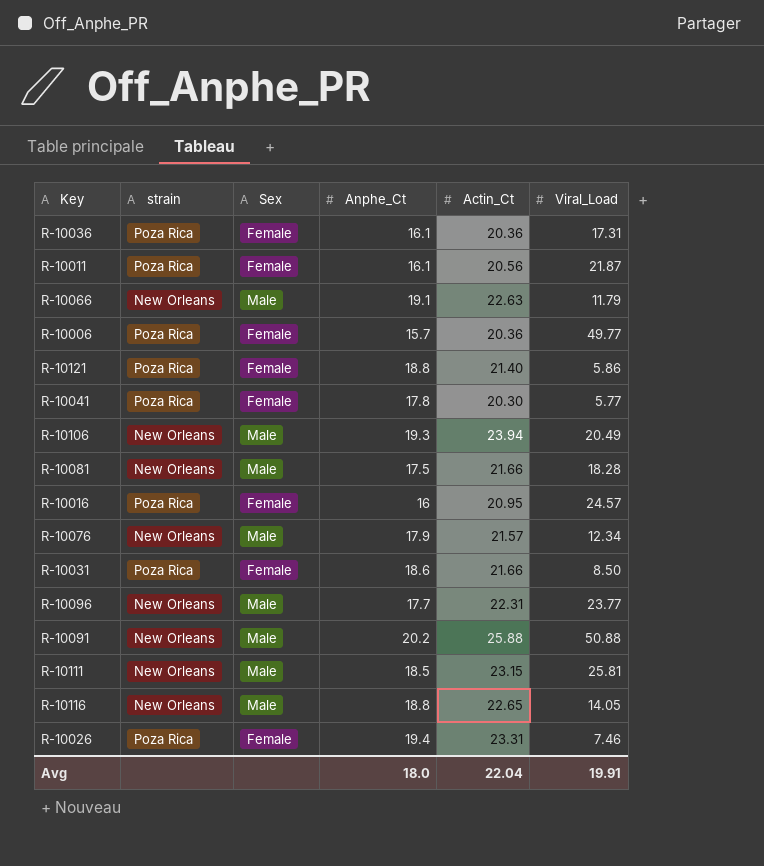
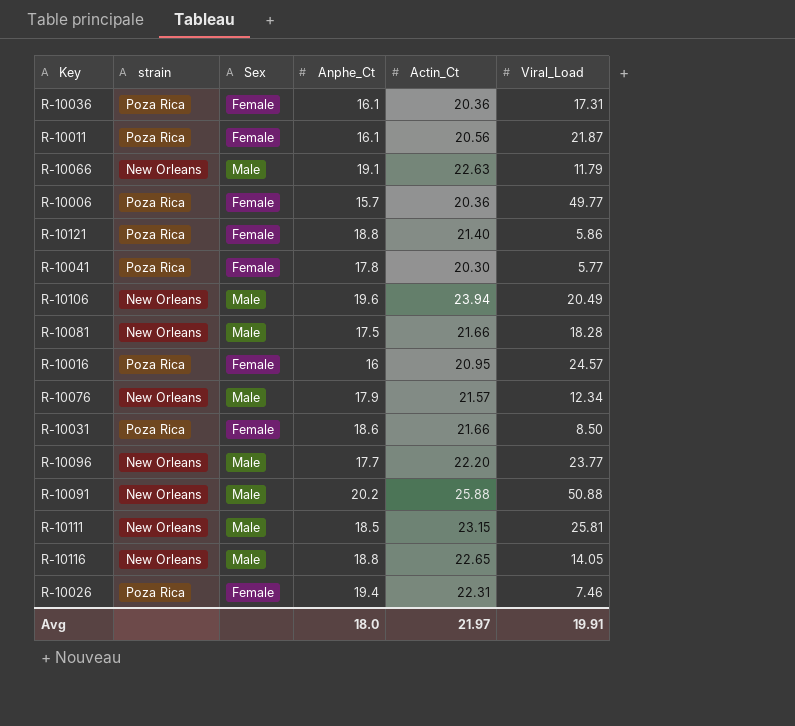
R-10106 | Anphe_Ct: 19.3 -> 19.6
R-10096 | Actin_Ct: 22.31 -> 22.20
R-10026 | Actin_Ct: 23.31 -> 22.31
Avg | Actin_Ct: 22.04 -> 21.97

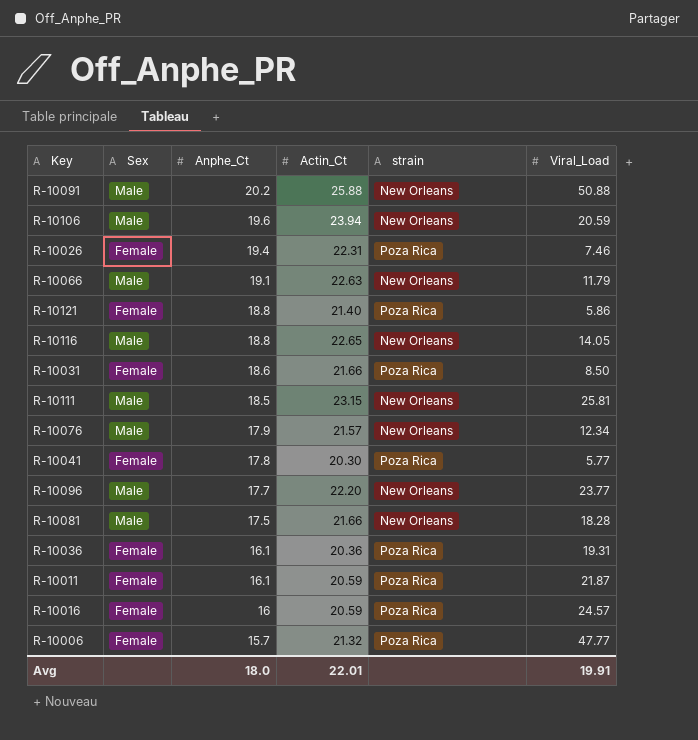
row order: none -> Anphe_Ct descending
column strain | position: 2 -> 5
R-10106 | Viral_Load: 20.49 -> 20.59
R-10036 | Viral_Load: 17.31 -> 19.31
R-10011 | Actin_Ct: 20.56 -> 20.59
R-10016 | Actin_Ct: 20.95 -> 20.59
R-10006 | Actin_Ct: 20.36 -> 21.32
R-10006 | Viral_Load: 49.77 -> 47.77
Avg | Actin_Ct: 21.97 -> 22.01

